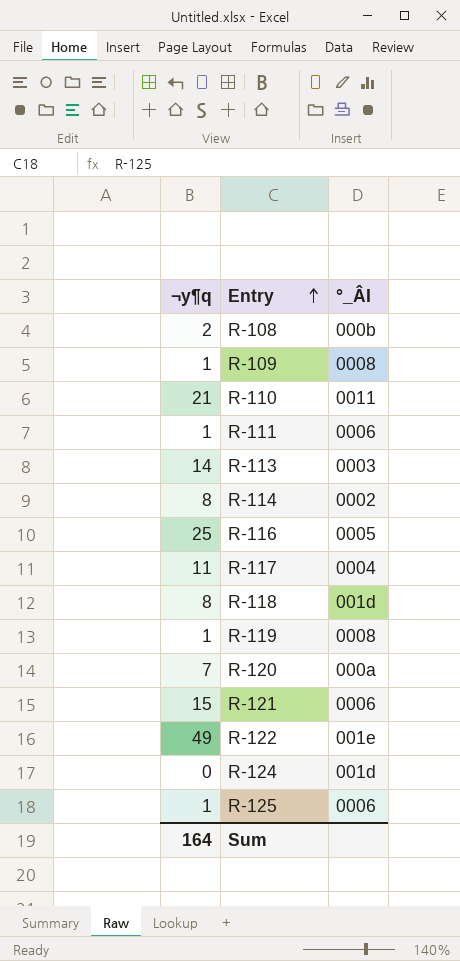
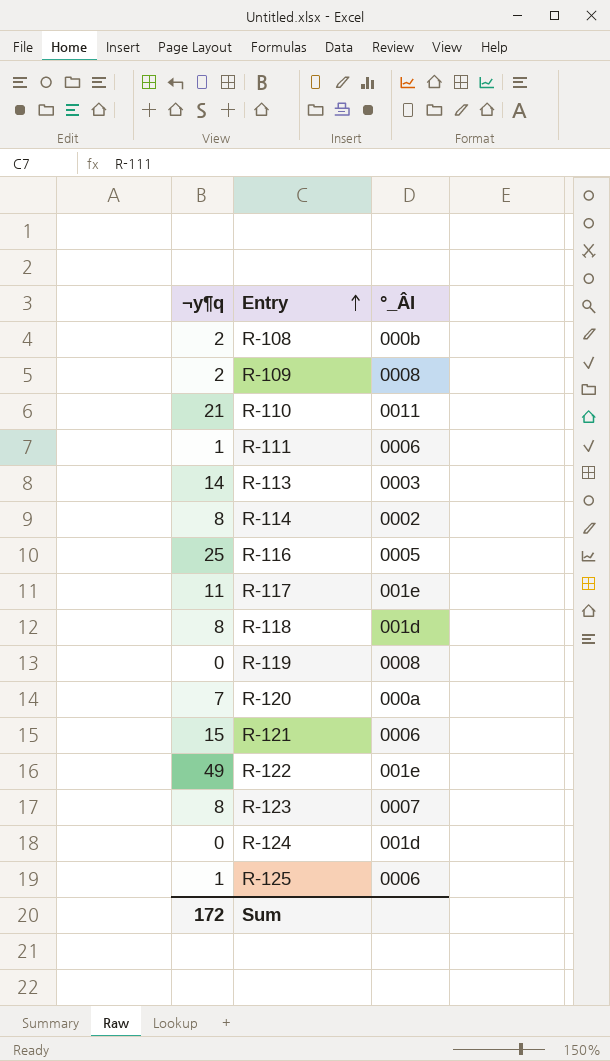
R-109 | ¬y¶q: 1 -> 2
R-117 | °_ÂI: 0004 -> 001e
R-119 | ¬y¶q: 1 -> 0
row R-123: none -> 8 | 0007
Sum | ¬y¶q: 164 -> 172

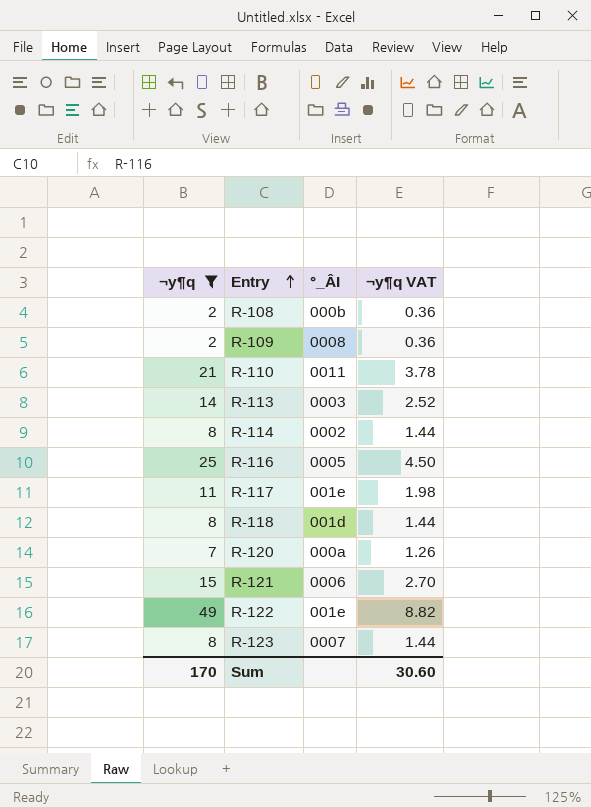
filter: none -> ¬y¶q >= 2
column ¬y¶q VAT | formula: none -> [¬y¶q] * 0.18
Sum | ¬y¶q: 172 -> 170

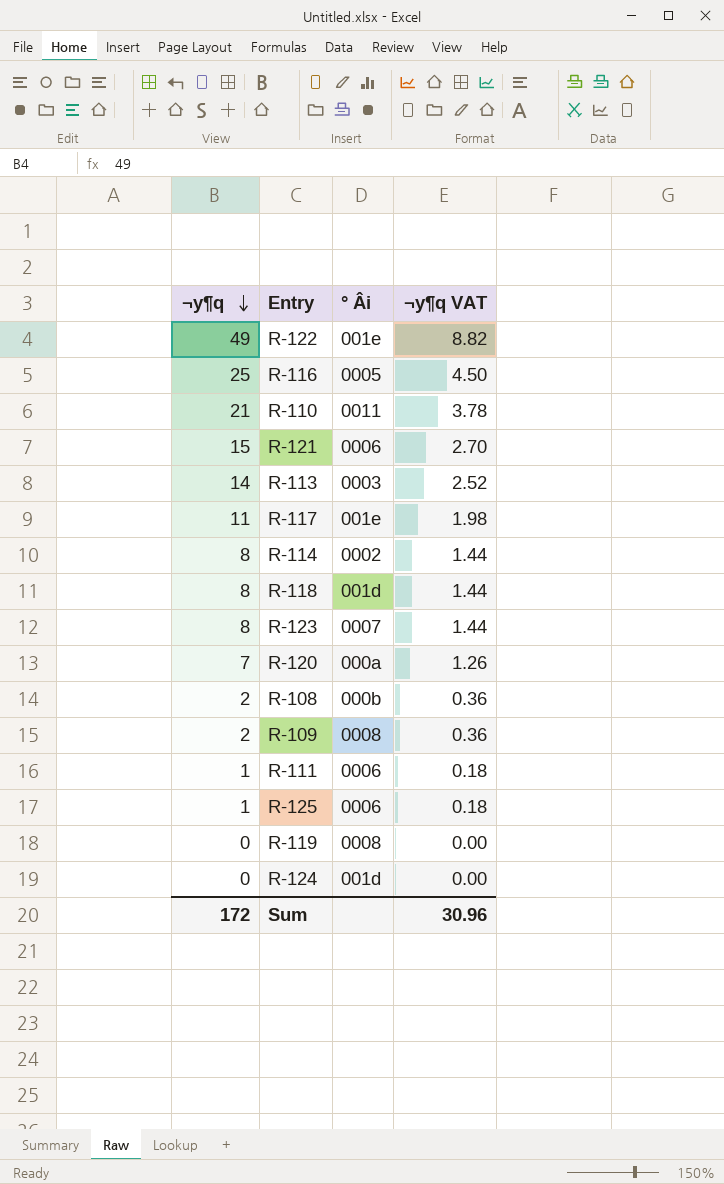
filter: ¬y¶q >= 2 -> none
row order: Entry ascending -> ¬y¶q descending
column name: °_ÂI -> ° Âi
Sum | ¬y¶q: 170 -> 172
Sum | ¬y¶q VAT: 30.60 -> 30.96

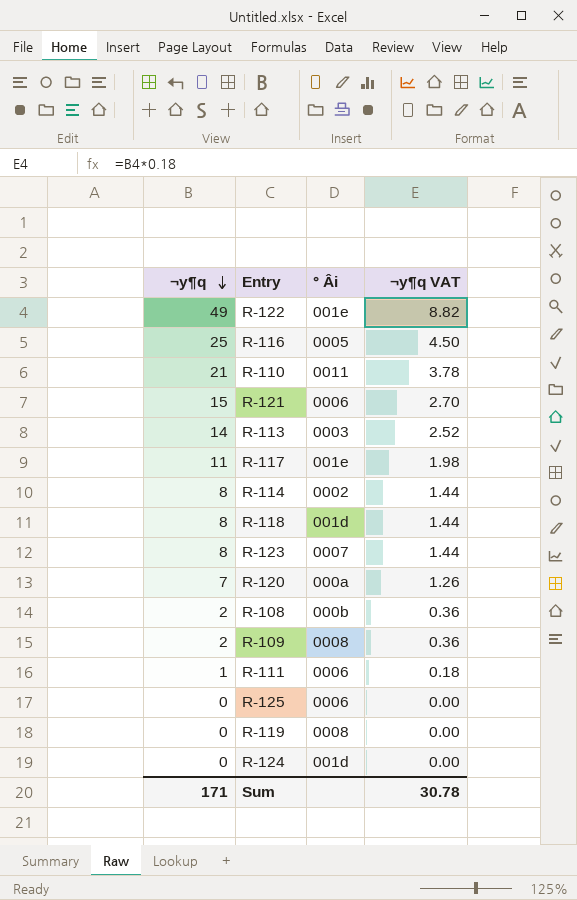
R-125 | ¬y¶q: 1 -> 0
R-125 | ¬y¶q VAT: 0.18 -> 0.00
Sum | ¬y¶q: 172 -> 171
Sum | ¬y¶q VAT: 30.96 -> 30.78

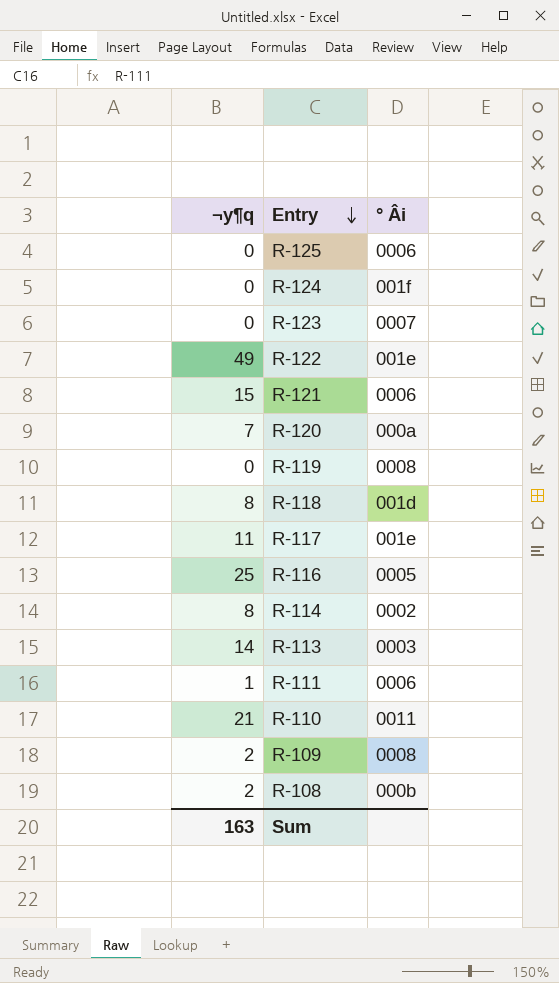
row order: ¬y¶q descending -> Entry descending
column ¬y¶q VAT | formula: [¬y¶q] * 0.18 -> none
R-124 | ° Âi: 001d -> 001f
R-123 | ¬y¶q: 8 -> 0
Sum | ¬y¶q: 171 -> 163

